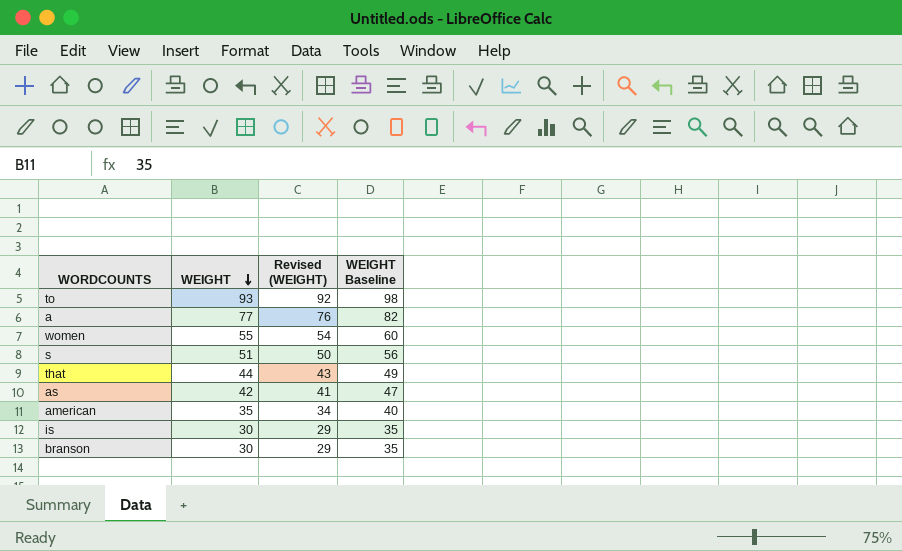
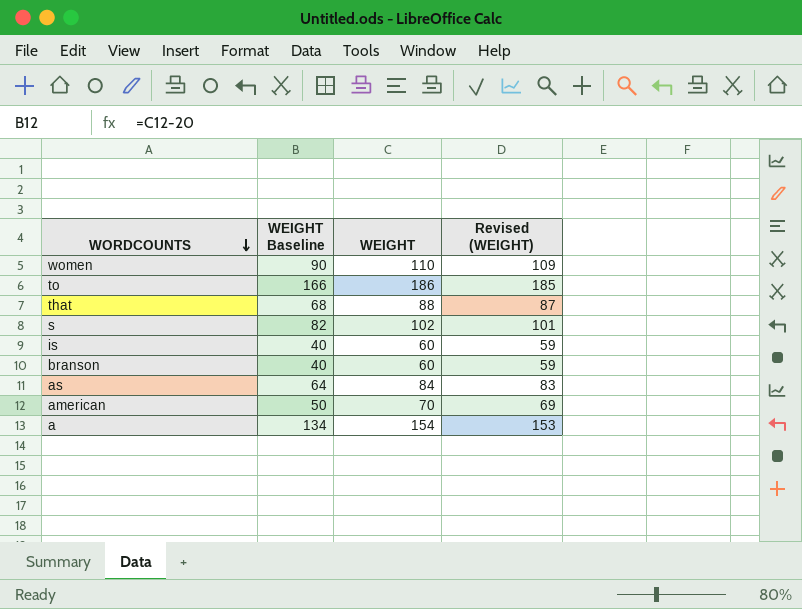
row order: WEIGHT descending -> WORDCOUNTS descending
column WEIGHT Baseline | formula: [WEIGHT] + 5 -> [WEIGHT] - 20
column WEIGHT Baseline | position: 4 -> 2
women | WEIGHT: 55 -> 110
women | Revised (WEIGHT): 54 -> 109
to | WEIGHT: 93 -> 186
to | Revised (WEIGHT): 92 -> 185
that | WEIGHT: 44 -> 88
that | Revised (WEIGHT): 43 -> 87
s | WEIGHT: 51 -> 102
s | Revised (WEIGHT): 50 -> 101
is | WEIGHT: 30 -> 60
is | Revised (WEIGHT): 29 -> 59
branson | WEIGHT: 30 -> 60
branson | Revised (WEIGHT): 29 -> 59
as | WEIGHT: 42 -> 84
as | Revised (WEIGHT): 41 -> 83
american | WEIGHT: 35 -> 70
american | Revised (WEIGHT): 34 -> 69
a | WEIGHT: 77 -> 154
a | Revised (WEIGHT): 76 -> 153

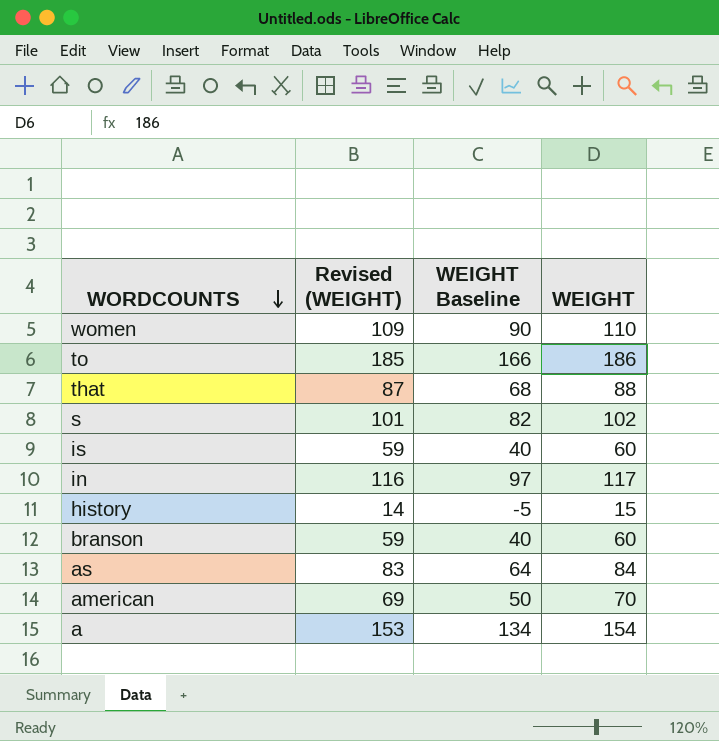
column Revised (WEIGHT) | position: 4 -> 2
row in: none -> 116 | 97 | 117
row history: none -> 14 | -5 | 15

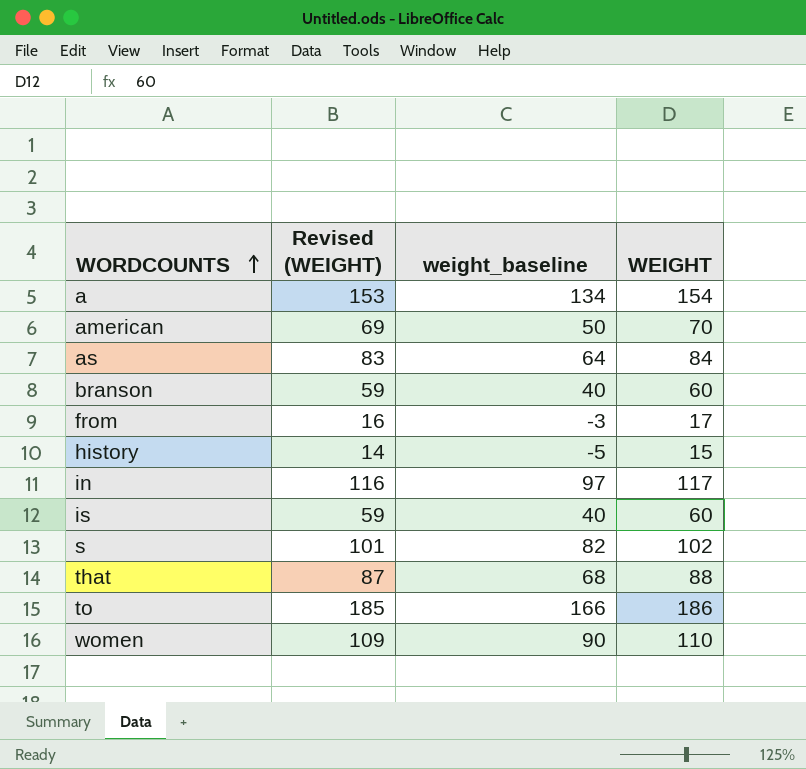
row order: WORDCOUNTS descending -> WORDCOUNTS ascending
column name: WEIGHT Baseline -> weight_baseline
row from: none -> 16 | -3 | 17

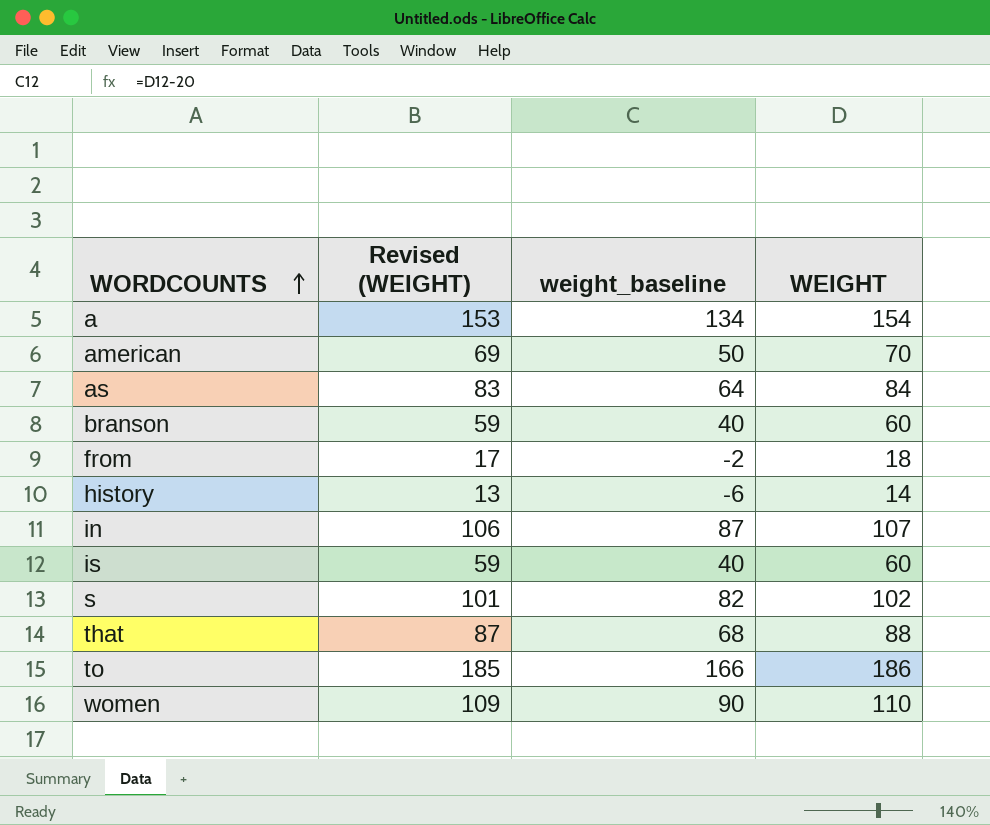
from | Revised (WEIGHT): 16 -> 17
from | weight_baseline: -3 -> -2
from | WEIGHT: 17 -> 18
history | Revised (WEIGHT): 14 -> 13
history | weight_baseline: -5 -> -6
history | WEIGHT: 15 -> 14
in | Revised (WEIGHT): 116 -> 106
in | weight_baseline: 97 -> 87
in | WEIGHT: 117 -> 107

